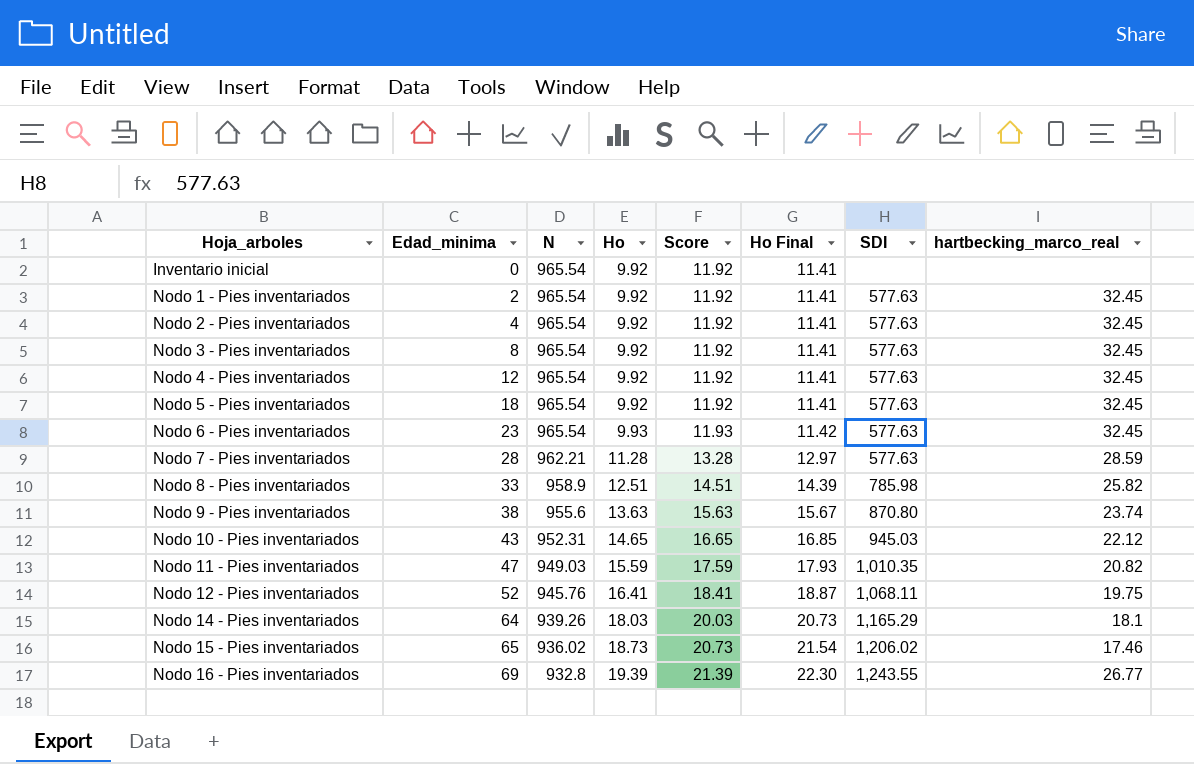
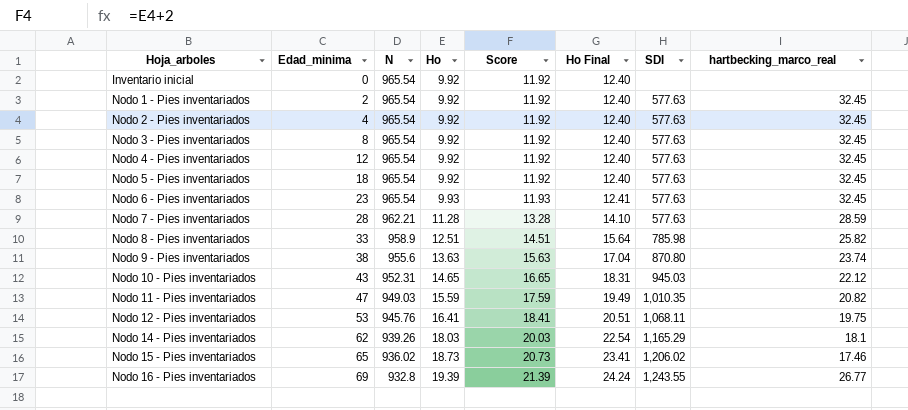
column Ho Final | formula: [Ho] * 1.15 -> [Ho] * 1.25
Nodo 12 - Pies inventariados | Edad_minima: 52 -> 53
Nodo 14 - Pies inventariados | Edad_minima: 64 -> 62

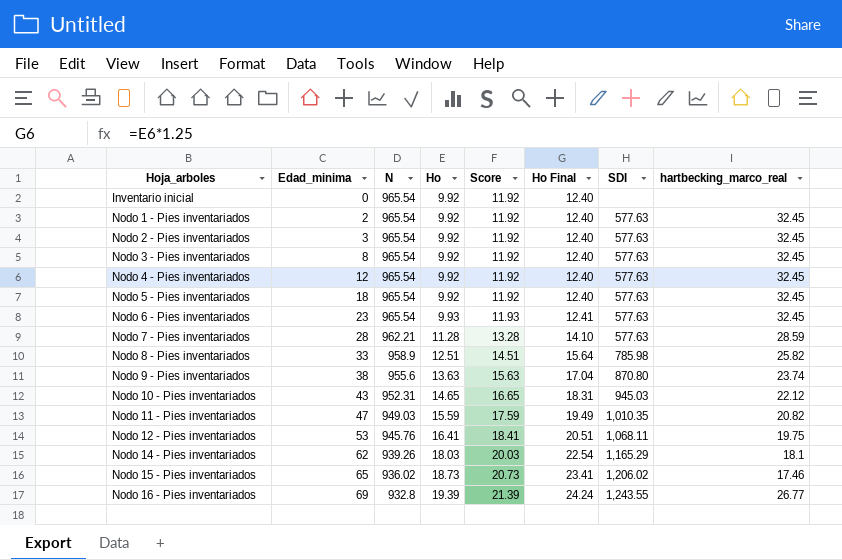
Nodo 2 - Pies inventariados | Edad_minima: 4 -> 3

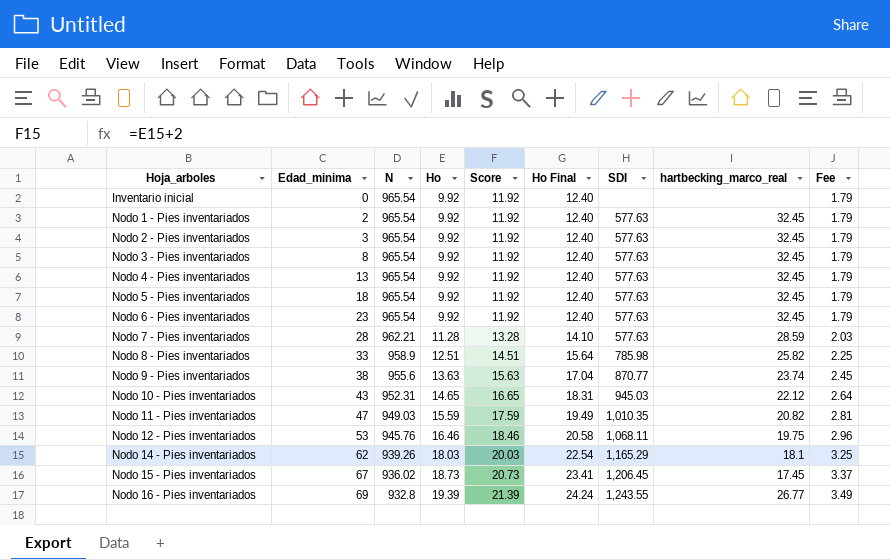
column Fee | formula: none -> [Ho] * 0.18
Nodo 4 - Pies inventariados | Edad_minima: 12 -> 13
Nodo 6 - Pies inventariados | Ho: 9.93 -> 9.92
Nodo 6 - Pies inventariados | Score: 11.93 -> 11.92
Nodo 6 - Pies inventariados | Ho Final: 12.41 -> 12.40
Nodo 9 - Pies inventariados | SDI: 870.80 -> 870.77
Nodo 12 - Pies inventariados | Ho: 16.41 -> 16.46
Nodo 12 - Pies inventariados | Score: 18.41 -> 18.46
Nodo 12 - Pies inventariados | Ho Final: 20.51 -> 20.58
Nodo 15 - Pies inventariados | Edad_minima: 65 -> 67
Nodo 15 - Pies inventariados | SDI: 1,206.02 -> 1,206.45
Nodo 15 - Pies inventariados | hartbecking_marco_real: 17.46 -> 17.45

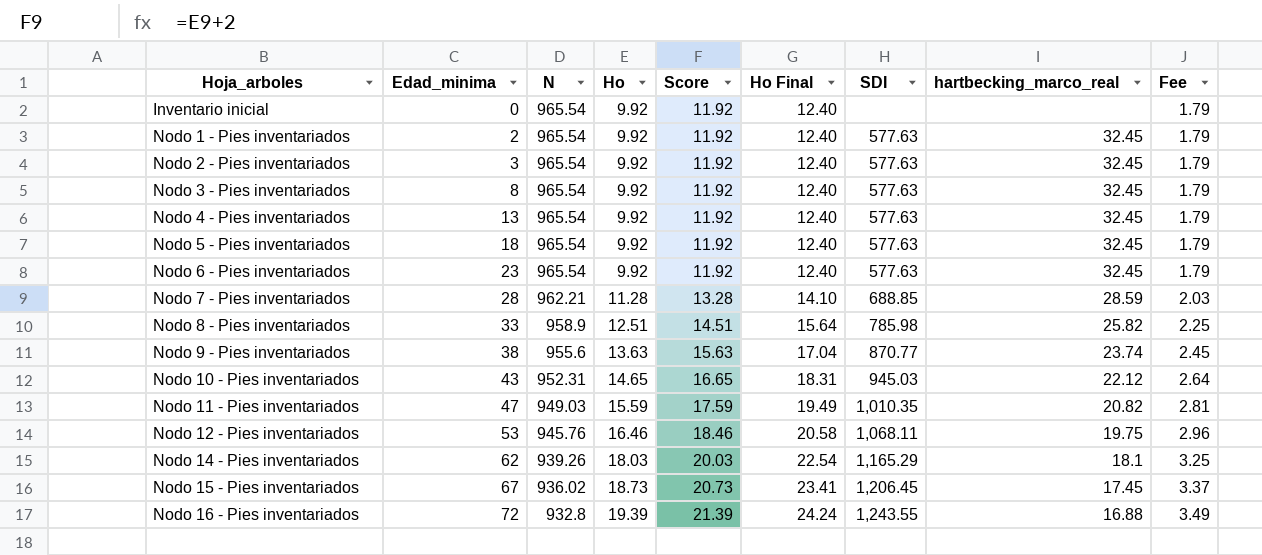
Nodo 7 - Pies inventariados | SDI: 577.63 -> 688.85
Nodo 16 - Pies inventariados | Edad_minima: 69 -> 72
Nodo 16 - Pies inventariados | hartbecking_marco_real: 26.77 -> 16.88

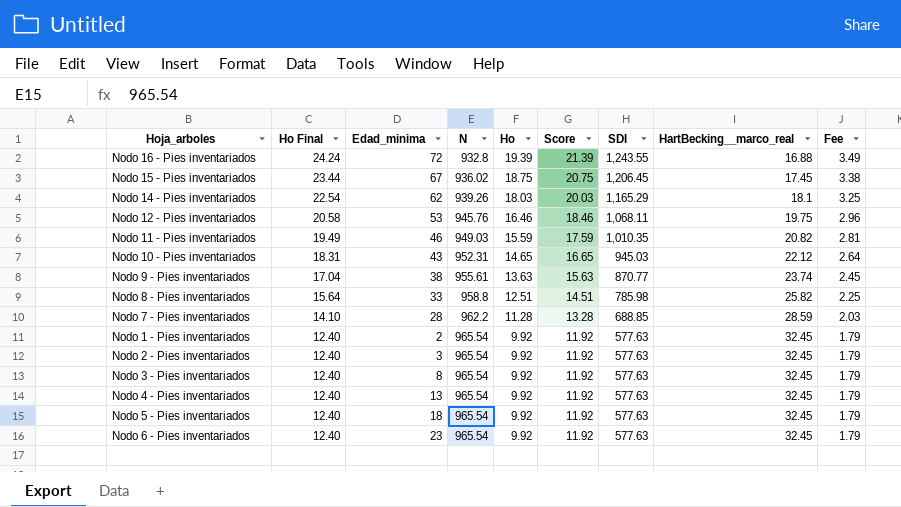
row order: Hoja_arboles ascending -> Ho Final descending
column Ho Final | position: 6 -> 2
column name: hartbecking_marco_real -> HartBecking__marco_real
row Inventario inicial: 0 | 965.54 | 9.92 | 11.92 | 12.40 | none | none | 1.79 -> none
Nodo 15 - Pies inventariados | Ho Final: 23.41 -> 23.44
Nodo 15 - Pies inventariados | Ho: 18.73 -> 18.75
Nodo 15 - Pies inventariados | Score: 20.73 -> 20.75
Nodo 15 - Pies inventariados | Fee: 3.37 -> 3.38
Nodo 11 - Pies inventariados | Edad_minima: 47 -> 46
Nodo 9 - Pies inventariados | N: 955.6 -> 955.61
Nodo 8 - Pies inventariados | N: 958.9 -> 958.8
Nodo 7 - Pies inventariados | N: 962.21 -> 962.2

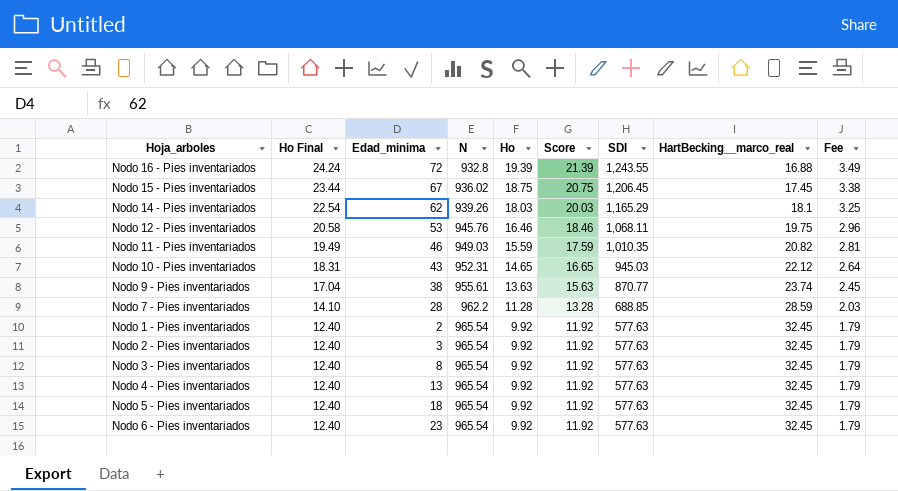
row Nodo 8 - Pies inventariados: 15.64 | 33 | 958.8 | 12.51 | 14.51 | 785.98 | 25.82 | 2.25 -> none

